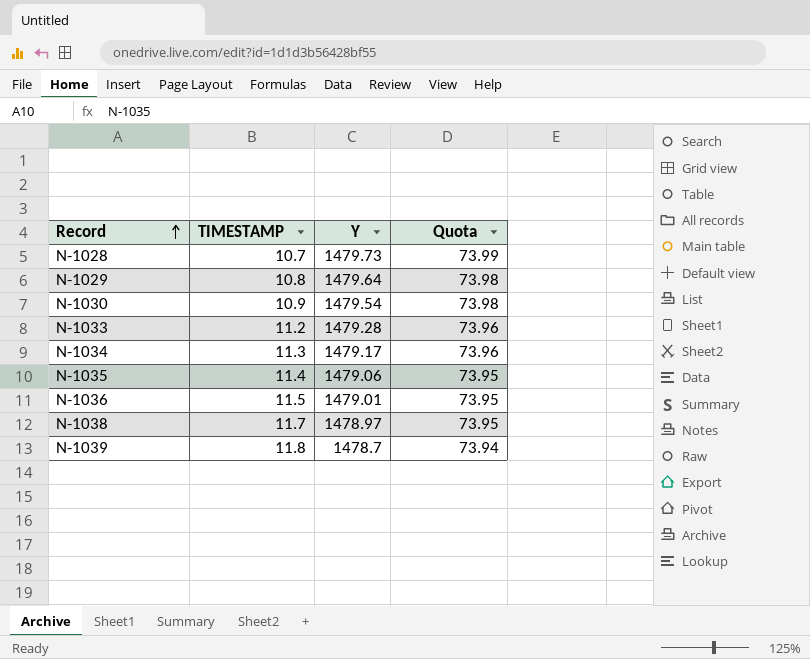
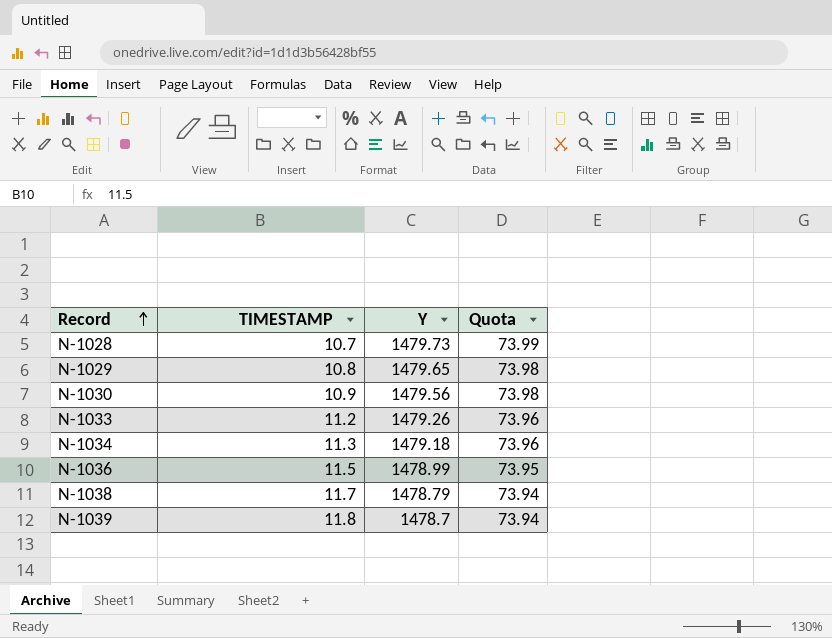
row N-1035: 11.4 | 1479.06 | 73.95 -> none
N-1029 | Y: 1479.64 -> 1479.65
N-1030 | Y: 1479.54 -> 1479.56
N-1033 | Y: 1479.28 -> 1479.26
N-1034 | Y: 1479.17 -> 1479.18
N-1036 | Y: 1479.01 -> 1478.99
N-1038 | Y: 1478.97 -> 1478.79
N-1038 | Quota: 73.95 -> 73.94

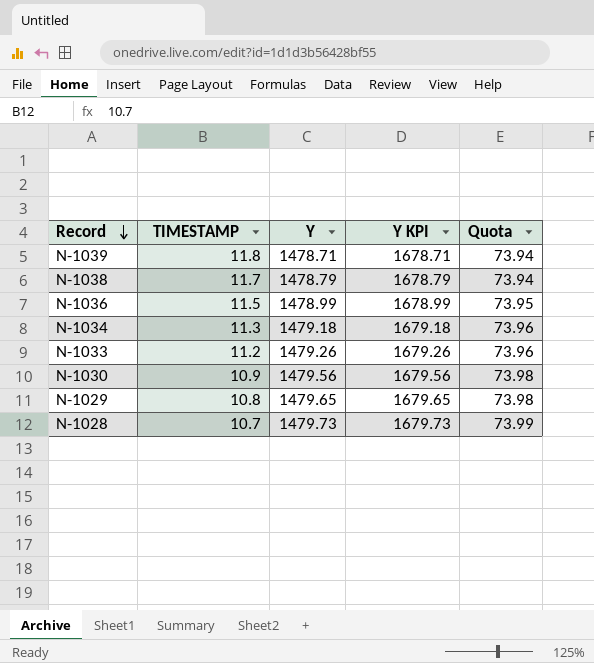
row order: Record ascending -> Record descending
column Y KPI | formula: none -> [Y] + 200
N-1039 | Y: 1478.7 -> 1478.71

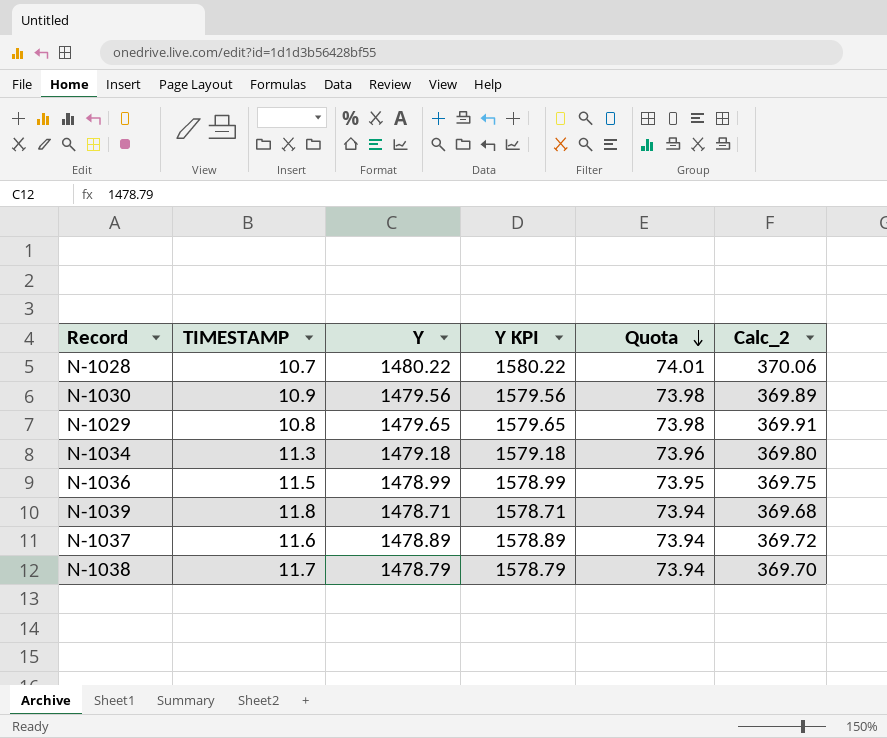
row order: Record descending -> Quota descending
column Y KPI | formula: [Y] + 200 -> [Y] + 100
column Calc_2 | formula: none -> [Y] * 0.25
row N-1033: 11.2 | 1479.26 | 1679.26 | 73.96 -> none
N-1028 | Y: 1479.73 -> 1480.22
N-1028 | Quota: 73.99 -> 74.01
row N-1037: none -> 11.6 | 1478.89 | 1578.89 | 73.94 | 369.72

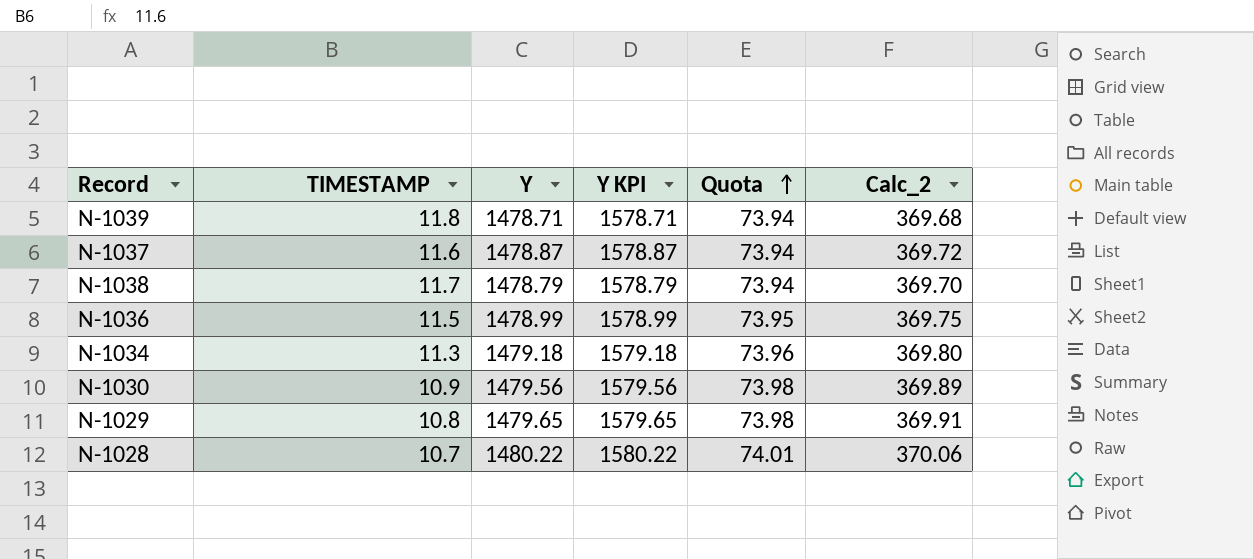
row order: Quota descending -> Quota ascending
N-1037 | Y: 1478.89 -> 1478.87
N-1037 | Y KPI: 1578.89 -> 1578.87

